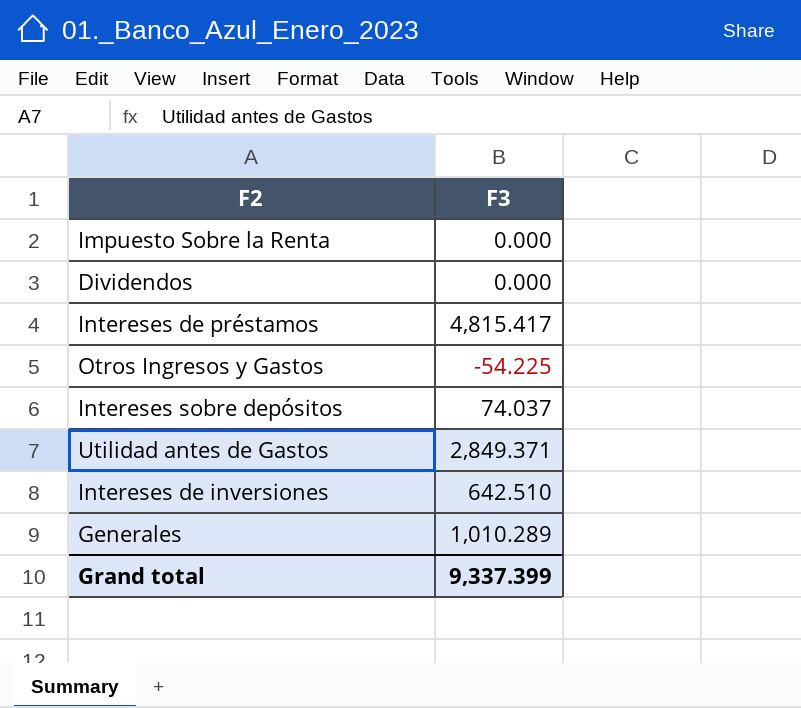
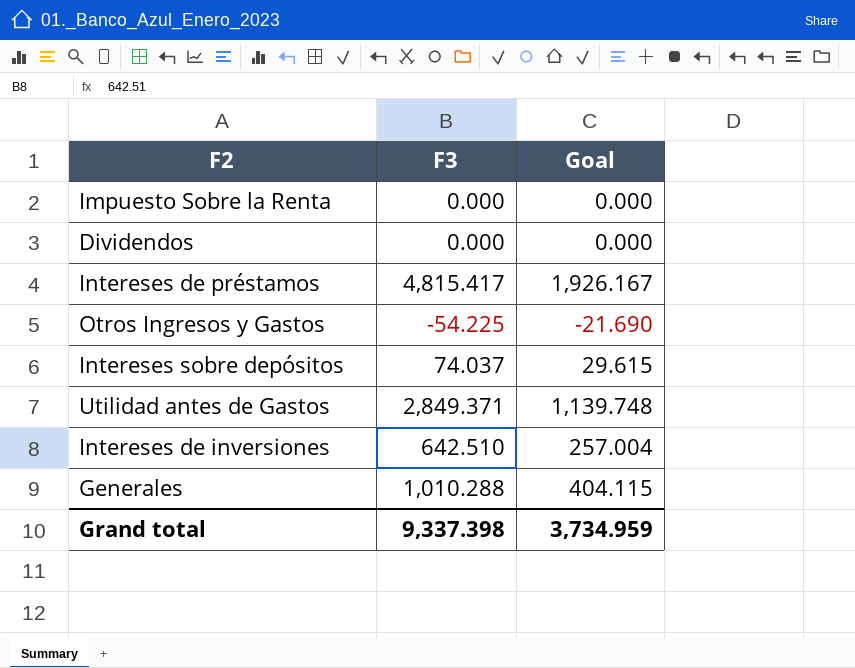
column Goal | formula: none -> [F3] * 0.4
Generales | F3: 1,010.289 -> 1,010.288
Grand total | F3: 9,337.399 -> 9,337.398

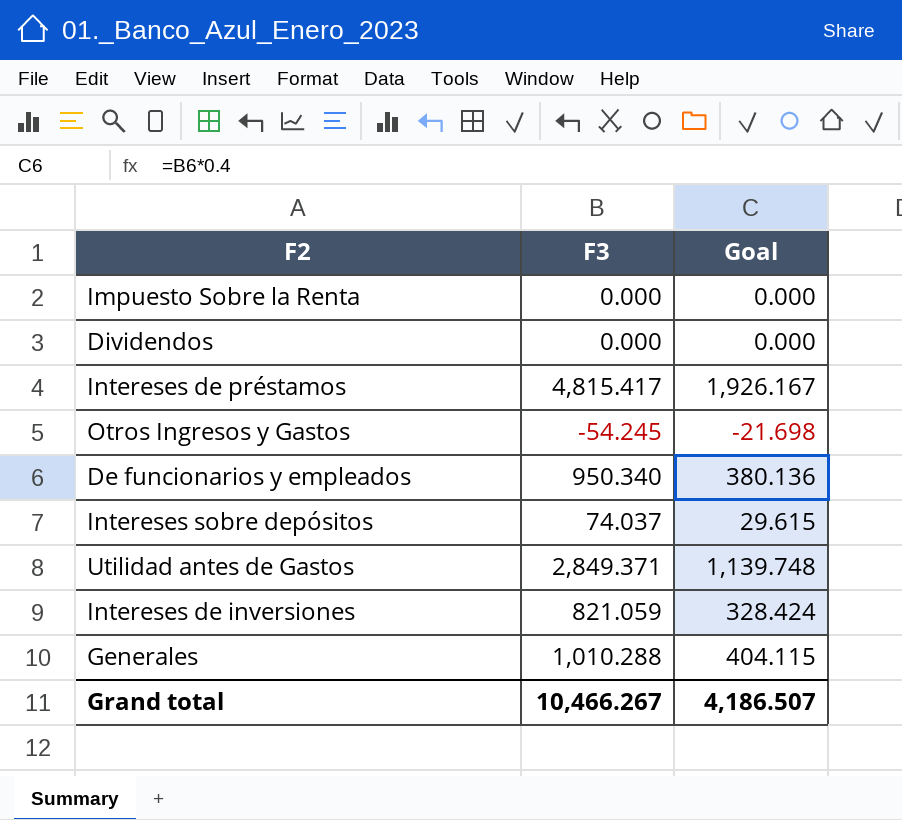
Otros Ingresos y Gastos | F3: -54.225 -> -54.245
Otros Ingresos y Gastos | Goal: -21.690 -> -21.698
row De funcionarios y empleados: none -> 950.340 | 380.136
Intereses de inversiones | F3: 642.510 -> 821.059
Intereses de inversiones | Goal: 257.004 -> 328.424
Grand total | F3: 9,337.398 -> 10,466.267
Grand total | Goal: 3,734.959 -> 4,186.507

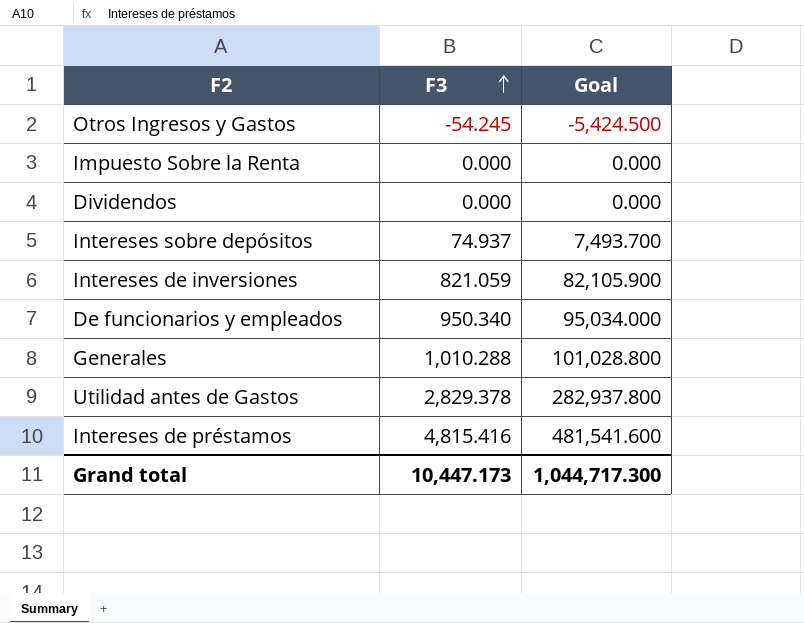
row order: none -> F3 ascending
column Goal | formula: [F3] * 0.4 -> [F3] * 100
Intereses sobre depósitos | F3: 74.037 -> 74.937
Utilidad antes de Gastos | F3: 2,849.371 -> 2,829.378
Intereses de préstamos | F3: 4,815.417 -> 4,815.416
Grand total | F3: 10,466.267 -> 10,447.173
Grand total | Goal: 4,186.507 -> 1,044,717.300

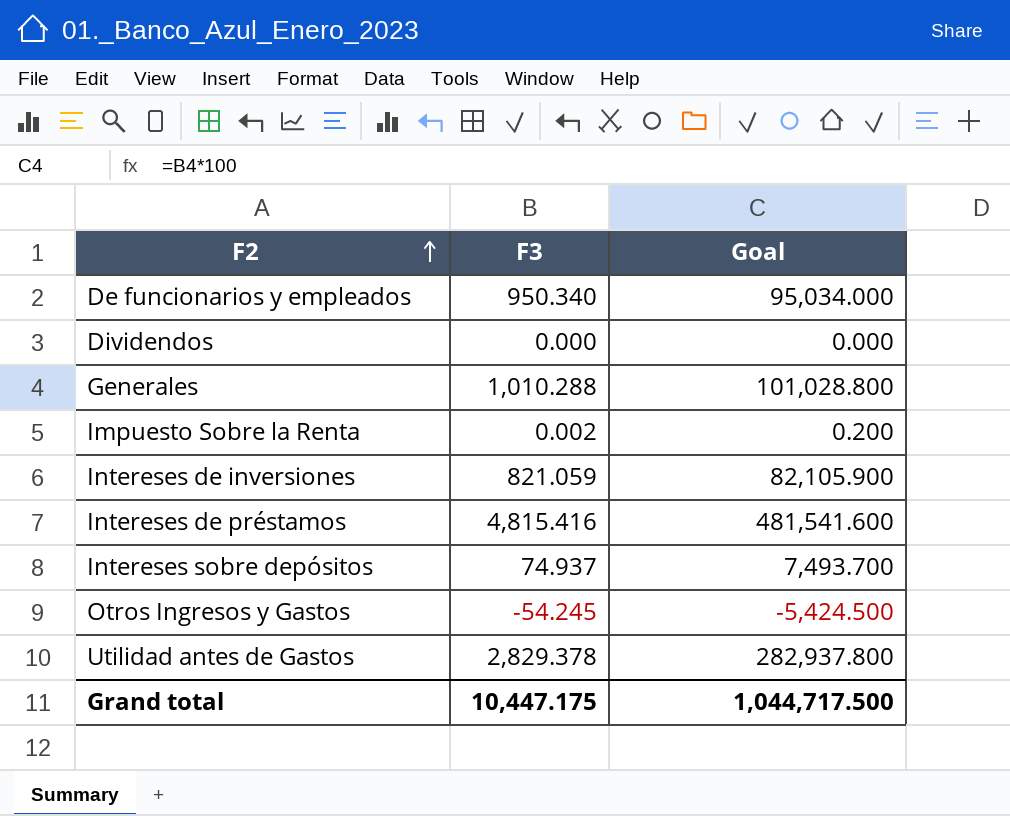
row order: F3 ascending -> F2 ascending
Impuesto Sobre la Renta | F3: 0.000 -> 0.002
Impuesto Sobre la Renta | Goal: 0.000 -> 0.200
Grand total | F3: 10,447.173 -> 10,447.175
Grand total | Goal: 1,044,717.300 -> 1,044,717.500

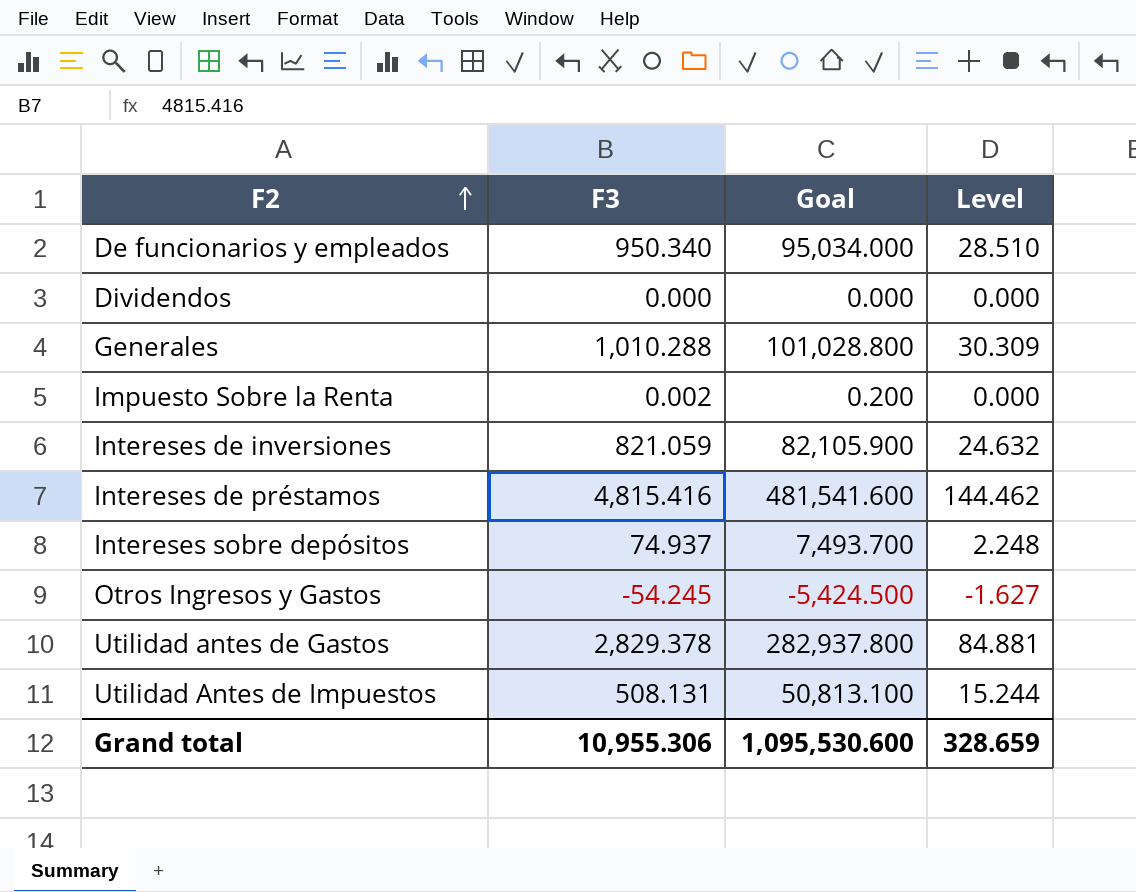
column Level | formula: none -> [F3] * 0.03
row Utilidad Antes de Impuestos: none -> 508.131 | 50,813.100 | 15.244
Grand total | F3: 10,447.175 -> 10,955.306
Grand total | Goal: 1,044,717.500 -> 1,095,530.600

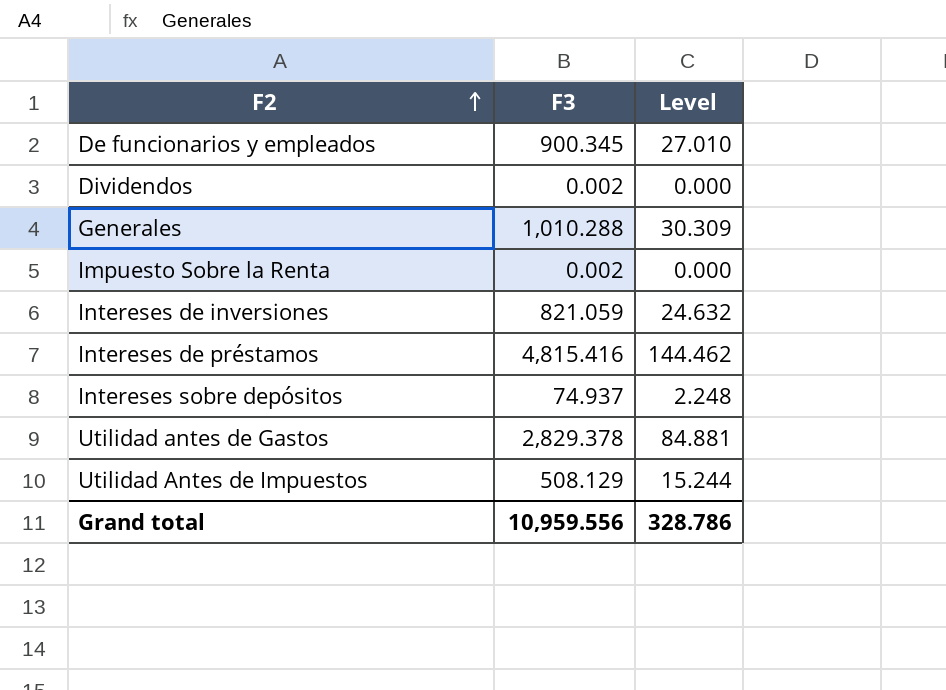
column Goal | formula: [F3] * 100 -> none
row Otros Ingresos y Gastos: -54.245 | -5,424.500 | -1.627 -> none
De funcionarios y empleados | F3: 950.340 -> 900.345
De funcionarios y empleados | Level: 28.510 -> 27.010
Dividendos | F3: 0.000 -> 0.002
Utilidad Antes de Impuestos | F3: 508.131 -> 508.129
Grand total | F3: 10,955.306 -> 10,959.556
Grand total | Level: 328.659 -> 328.786

